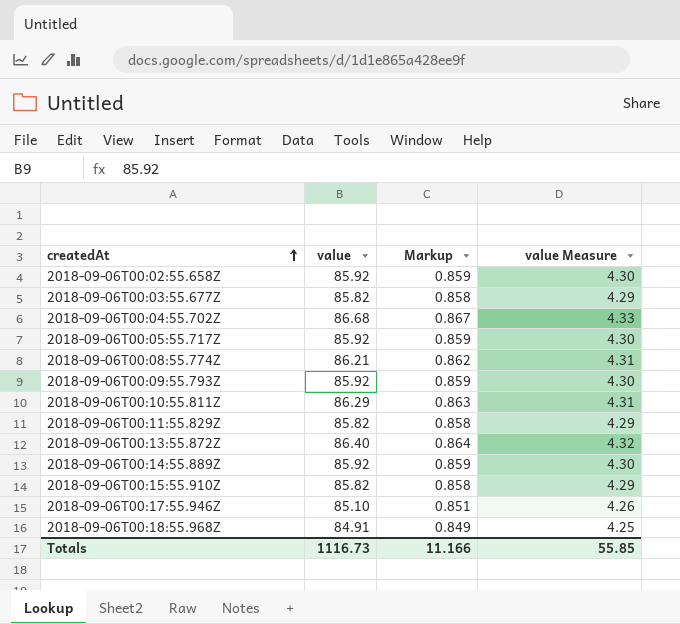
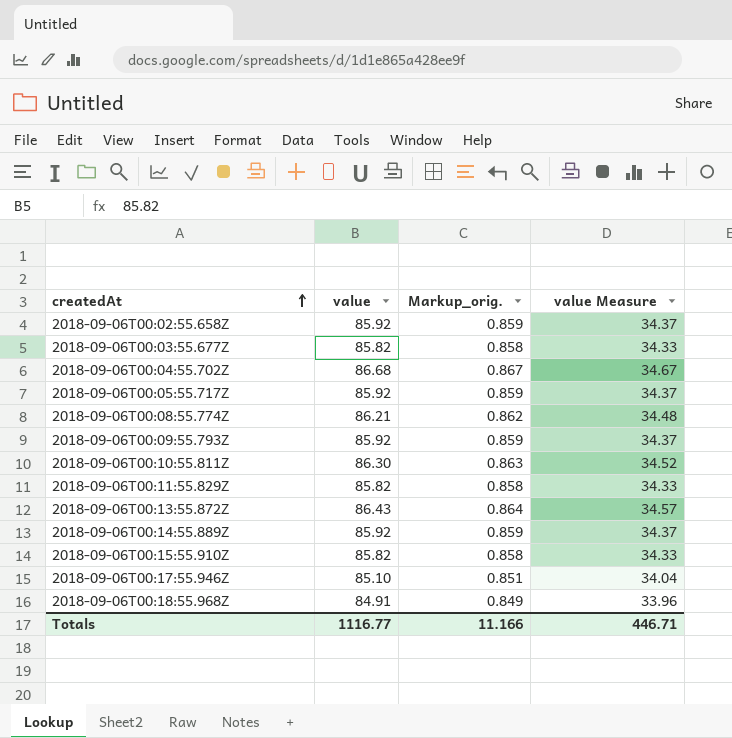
column name: Markup -> Markup_orig.
column value Measure | formula: [value] * 0.05 -> [value] * 0.4
2018-09-06T00:10:55.811Z | value: 86.29 -> 86.30
2018-09-06T00:13:55.872Z | value: 86.40 -> 86.43
Totals | value: 1116.73 -> 1116.77
Totals | value Measure: 55.85 -> 446.71

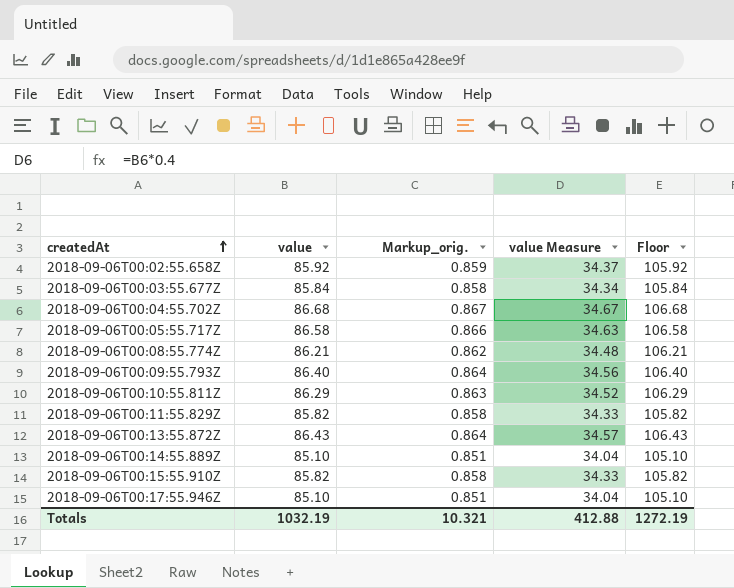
column Floor | formula: none -> [value] + 20
row 2018-09-06T00:18:55.968Z: 84.91 | 0.849 | 33.96 -> none
2018-09-06T00:03:55.677Z | value: 85.82 -> 85.84
2018-09-06T00:03:55.677Z | value Measure: 34.33 -> 34.34
2018-09-06T00:05:55.717Z | value: 85.92 -> 86.58
2018-09-06T00:05:55.717Z | Markup_orig.: 0.859 -> 0.866
2018-09-06T00:05:55.717Z | value Measure: 34.37 -> 34.63
2018-09-06T00:09:55.793Z | value: 85.92 -> 86.40
2018-09-06T00:09:55.793Z | Markup_orig.: 0.859 -> 0.864
2018-09-06T00:09:55.793Z | value Measure: 34.37 -> 34.56
2018-09-06T00:10:55.811Z | value: 86.30 -> 86.29
2018-09-06T00:14:55.889Z | value: 85.92 -> 85.10
2018-09-06T00:14:55.889Z | Markup_orig.: 0.859 -> 0.851
2018-09-06T00:14:55.889Z | value Measure: 34.37 -> 34.04
Totals | value: 1116.77 -> 1032.19
Totals | Markup_orig.: 11.166 -> 10.321
Totals | value Measure: 446.71 -> 412.88

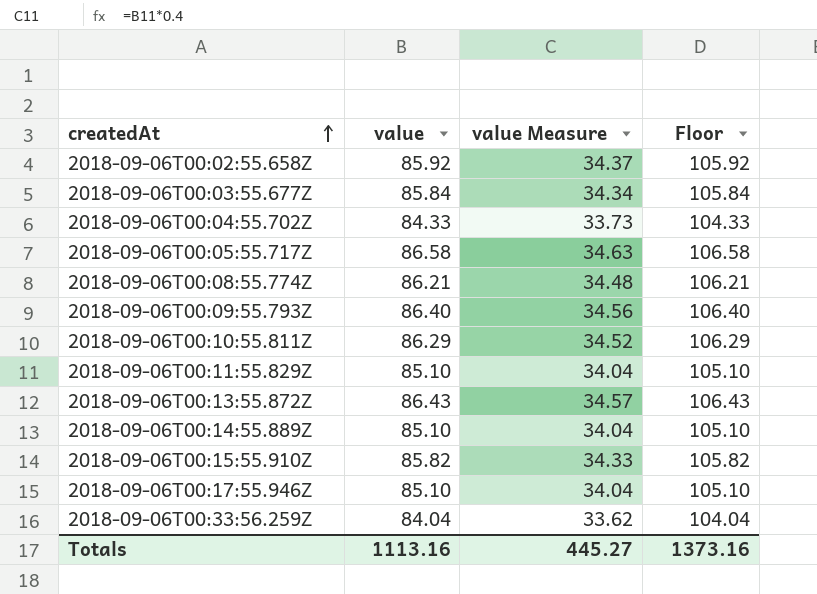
column Markup_orig. | formula: [value] * 0.01 -> none
2018-09-06T00:04:55.702Z | value: 86.68 -> 84.33
2018-09-06T00:04:55.702Z | value Measure: 34.67 -> 33.73
2018-09-06T00:04:55.702Z | Floor: 106.68 -> 104.33
2018-09-06T00:11:55.829Z | value: 85.82 -> 85.10
2018-09-06T00:11:55.829Z | value Measure: 34.33 -> 34.04
2018-09-06T00:11:55.829Z | Floor: 105.82 -> 105.10
row 2018-09-06T00:33:56.259Z: none -> 84.04 | 33.62 | 104.04
Totals | value: 1032.19 -> 1113.16
Totals | value Measure: 412.88 -> 445.27
Totals | Floor: 1272.19 -> 1373.16

